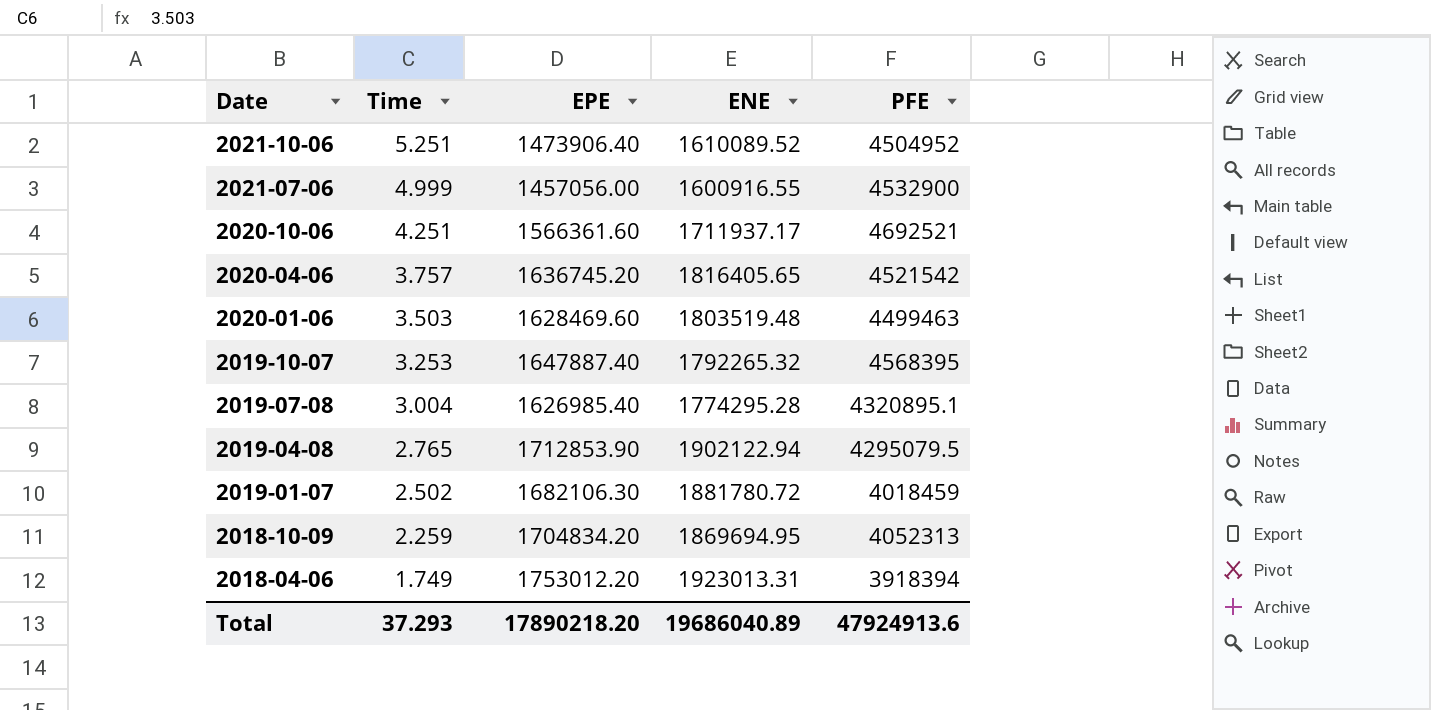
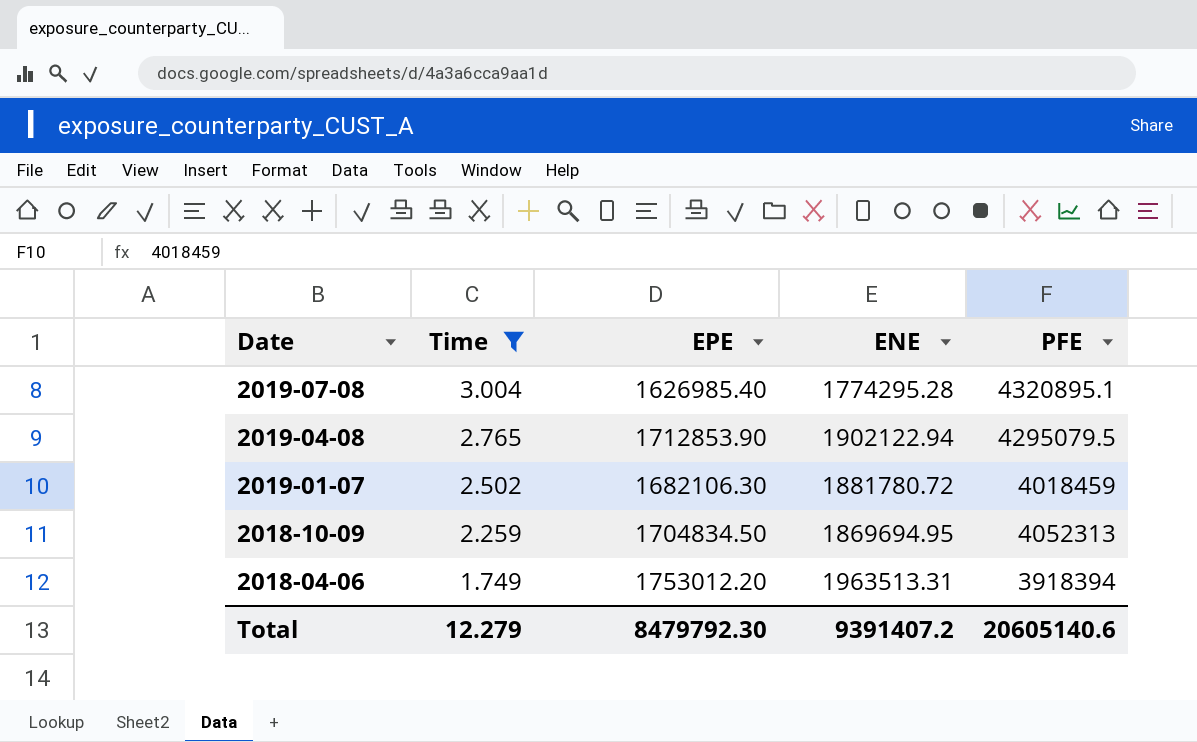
filter: none -> Time <= 3.004
2018-10-09 | EPE: 1704834.20 -> 1704834.50
2018-04-06 | ENE: 1923013.31 -> 1963513.31
Total | Time: 37.293 -> 12.279
Total | EPE: 17890218.20 -> 8479792.30
Total | ENE: 19686040.89 -> 9391407.2
Total | PFE: 47924913.6 -> 20605140.6

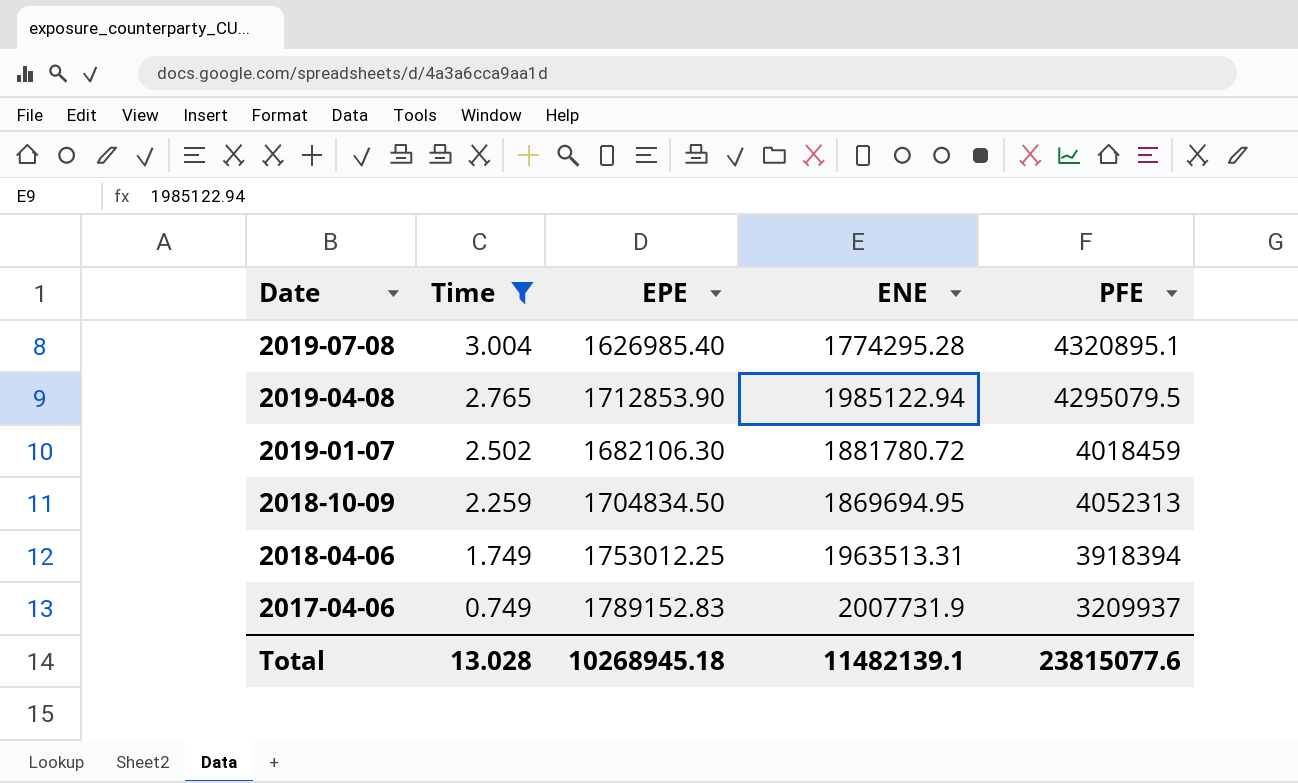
2019-04-08 | ENE: 1902122.94 -> 1985122.94
2018-04-06 | EPE: 1753012.20 -> 1753012.25
row 2017-04-06: none -> 0.749 | 1789152.83 | 2007731.9 | 3209937
Total | Time: 12.279 -> 13.028
Total | EPE: 8479792.30 -> 10268945.18
Total | ENE: 9391407.2 -> 11482139.1
Total | PFE: 20605140.6 -> 23815077.6

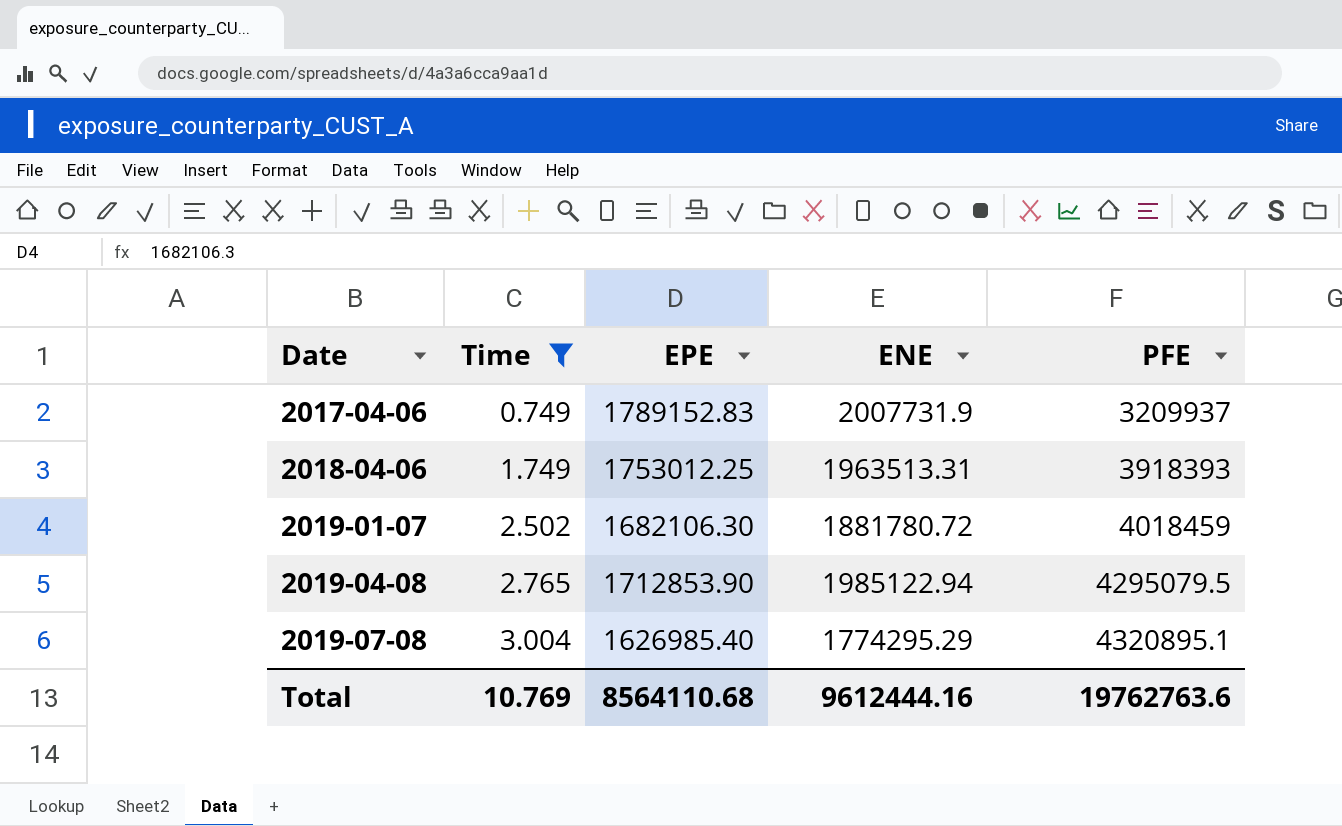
row order: Date descending -> Date ascending
row 2018-10-09: 2.259 | 1704834.50 | 1869694.95 | 4052313 -> none
2018-04-06 | PFE: 3918394 -> 3918393
2019-07-08 | ENE: 1774295.28 -> 1774295.29
Total | Time: 13.028 -> 10.769
Total | EPE: 10268945.18 -> 8564110.68
Total | ENE: 11482139.1 -> 9612444.16
Total | PFE: 23815077.6 -> 19762763.6

